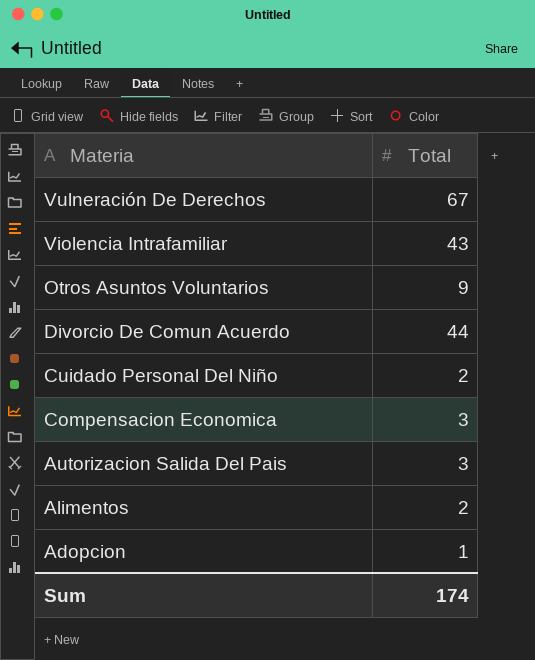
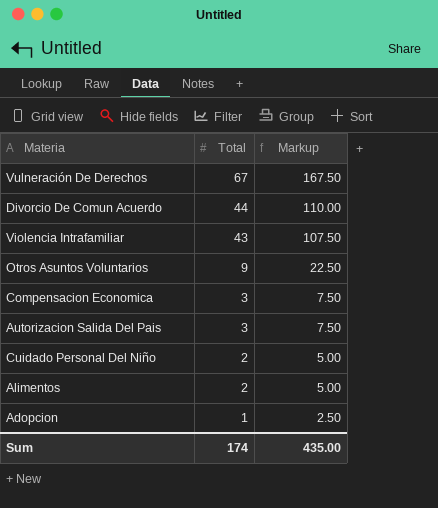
row order: Materia descending -> Total descending
column Markup | formula: none -> [Total] * 2.5

